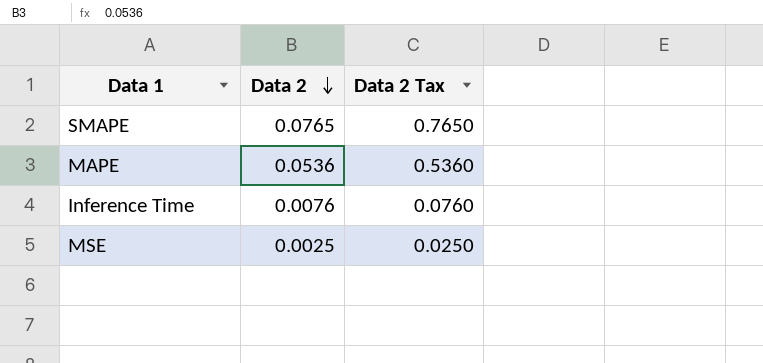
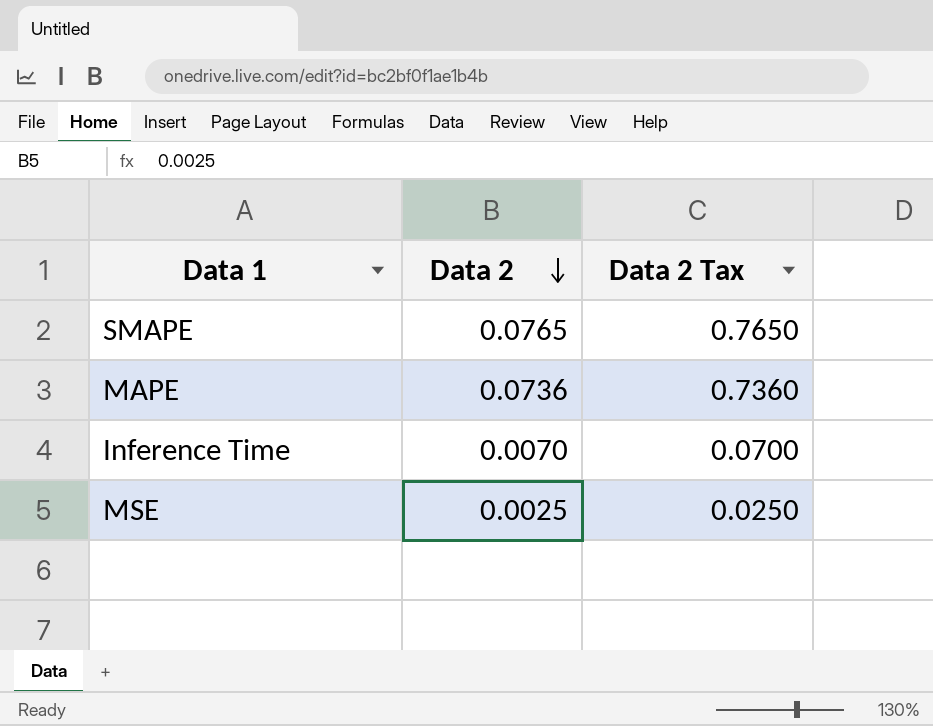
MAPE | Data 2: 0.0536 -> 0.0736
MAPE | Data 2 Tax: 0.5360 -> 0.7360
Inference Time | Data 2: 0.0076 -> 0.0070
Inference Time | Data 2 Tax: 0.0760 -> 0.0700

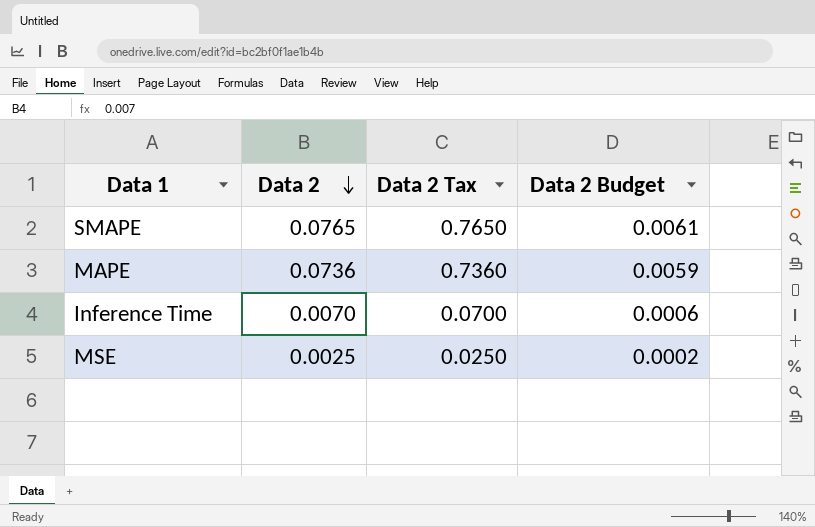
column Data 2 Budget | formula: none -> [Data 2] * 0.08

